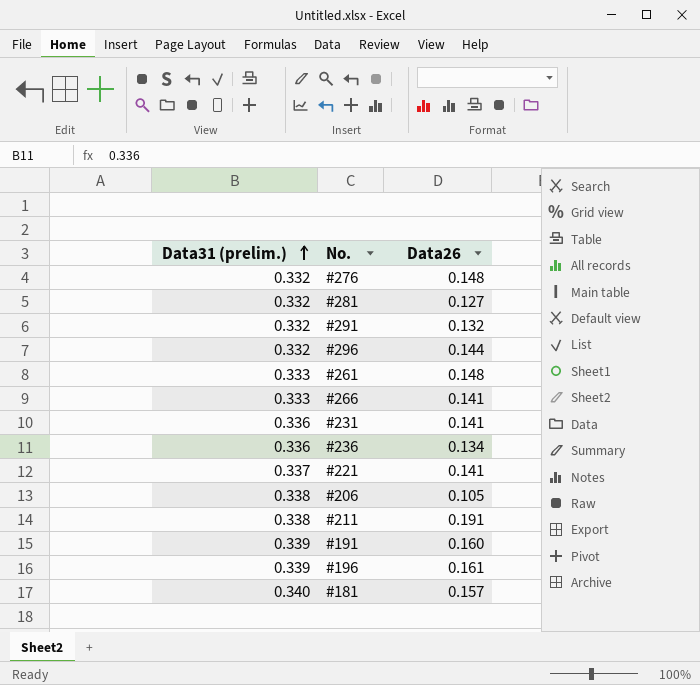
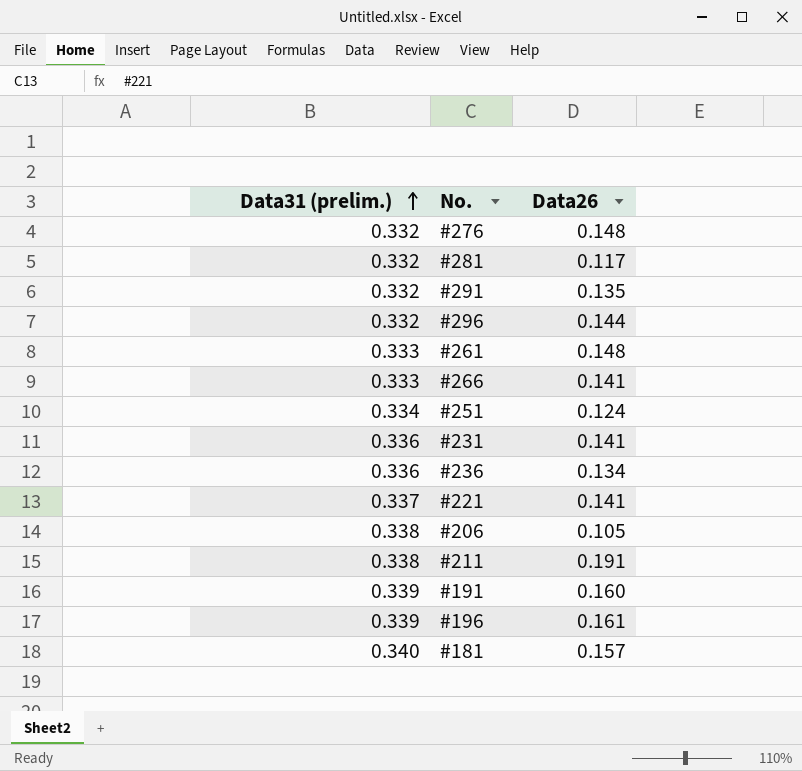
#281 | Data26: 0.127 -> 0.117
#291 | Data26: 0.132 -> 0.135
row #251: none -> 0.334 | 0.124

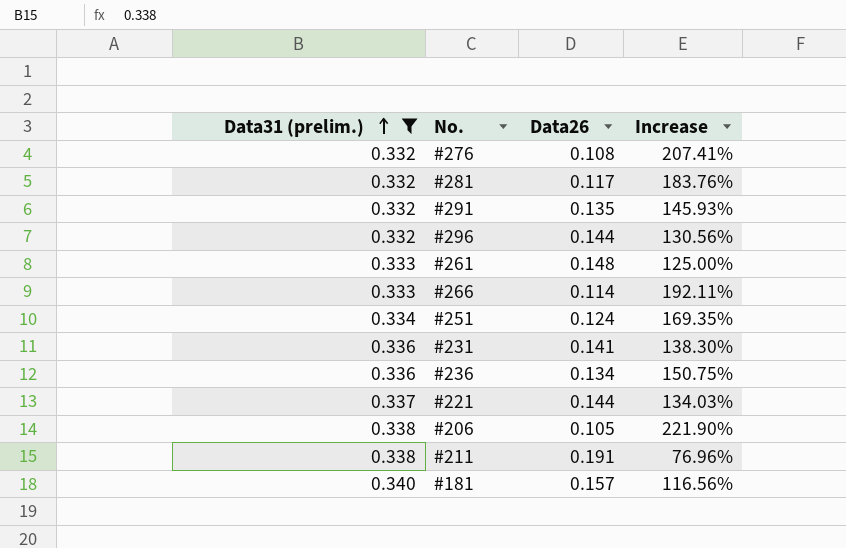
filter: none -> Data31 (prelim.) != 0.339
column Increase | formula: none -> ([Data31 (prelim.)] - [Data26]) / [Data26]
#276 | Data26: 0.148 -> 0.108
#266 | Data26: 0.141 -> 0.114
#221 | Data26: 0.141 -> 0.144

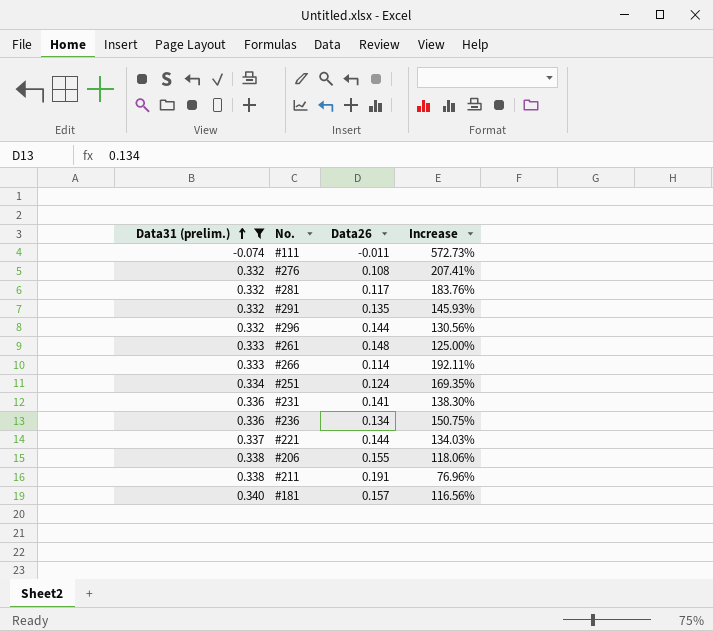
row #111: none -> -0.074 | -0.011 | 572.73%
#206 | Data26: 0.105 -> 0.155
#206 | Increase: 221.90% -> 118.06%

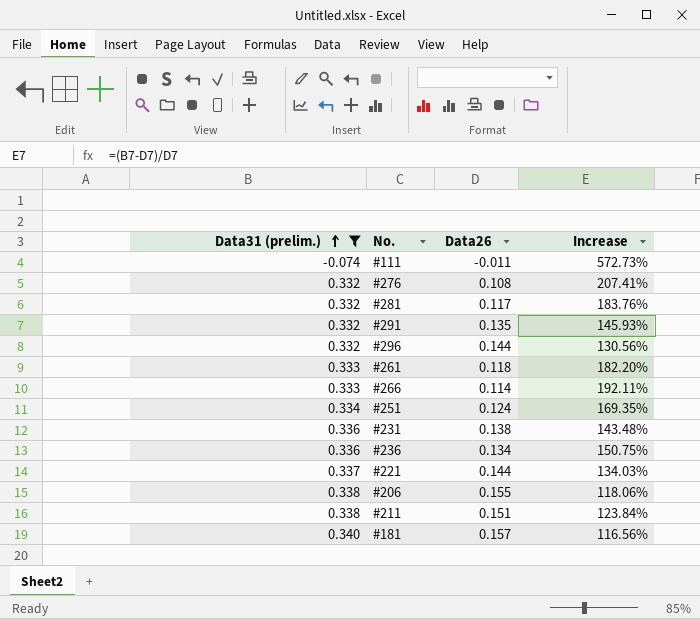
#261 | Data26: 0.148 -> 0.118
#261 | Increase: 125.00% -> 182.20%
#231 | Data26: 0.141 -> 0.138
#231 | Increase: 138.30% -> 143.48%
#211 | Data26: 0.191 -> 0.151
#211 | Increase: 76.96% -> 123.84%

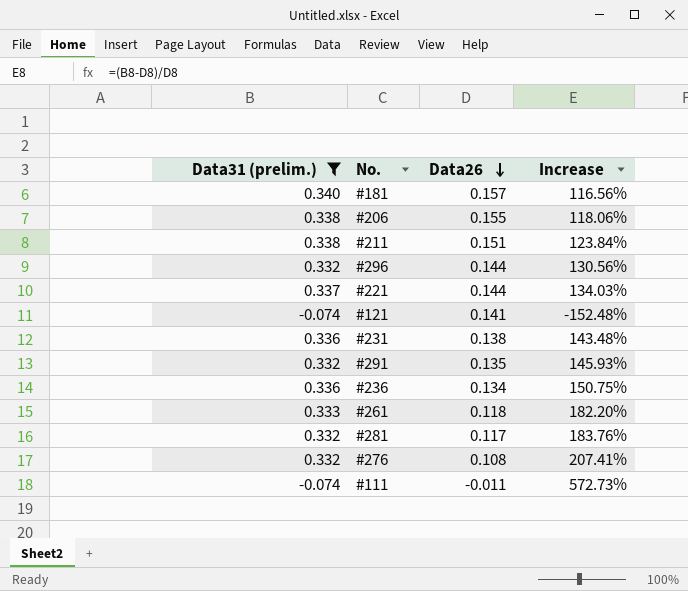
row order: Data31 (prelim.) ascending -> Data26 descending
row #266: 0.333 | 0.114 | 192.11% -> none
row #251: 0.334 | 0.124 | 169.35% -> none
row #121: none -> -0.074 | 0.141 | -152.48%

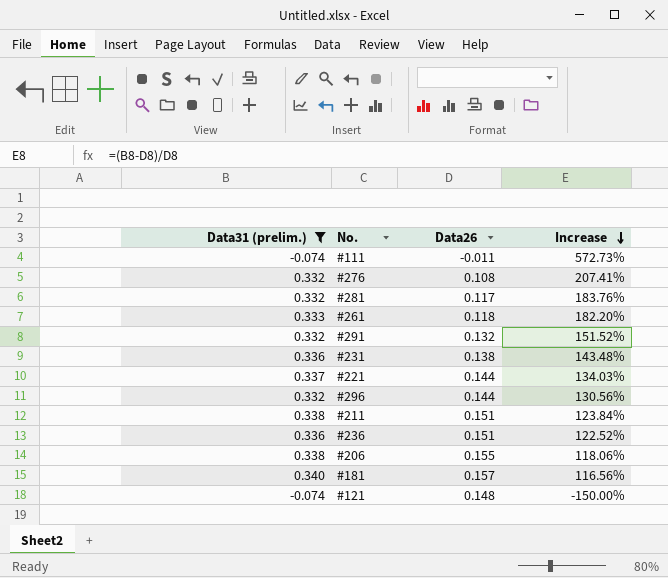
row order: Data26 descending -> Increase descending
#291 | Data26: 0.135 -> 0.132
#291 | Increase: 145.93% -> 151.52%
#236 | Data26: 0.134 -> 0.151
#236 | Increase: 150.75% -> 122.52%
#121 | Data26: 0.141 -> 0.148
#121 | Increase: -152.48% -> -150.00%

